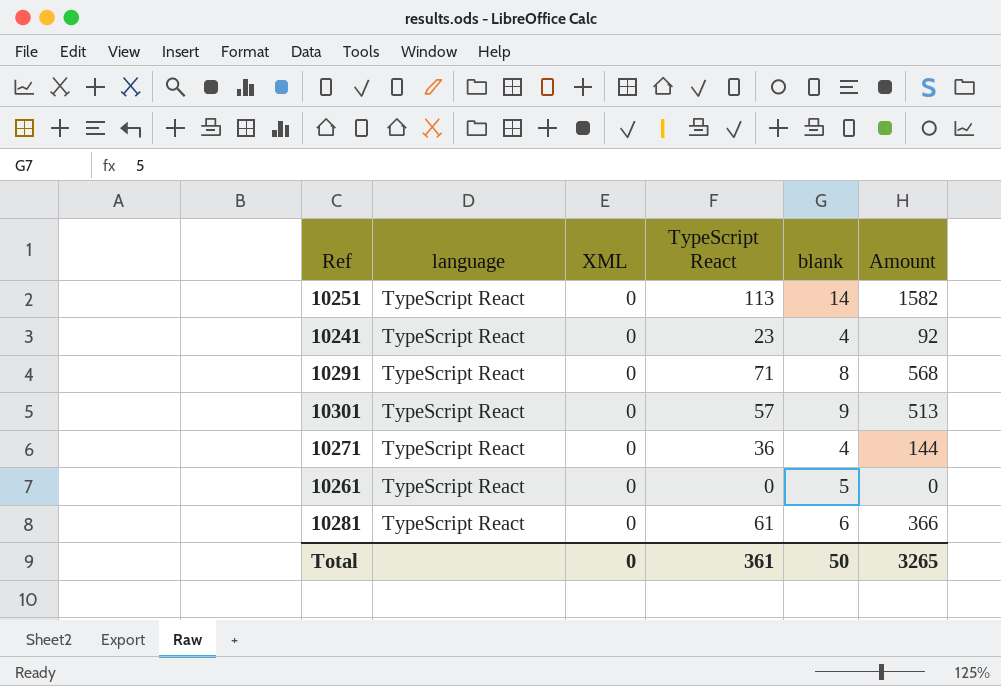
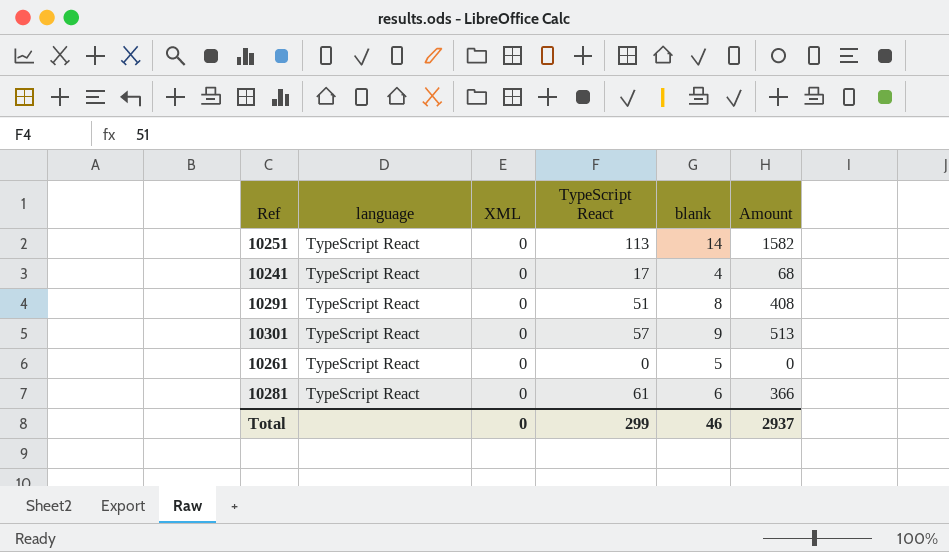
row 10271: TypeScript React | 0 | 36 | 4 | 144 -> none
10241 | TypeScript React: 23 -> 17
10241 | Amount: 92 -> 68
10291 | TypeScript React: 71 -> 51
10291 | Amount: 568 -> 408
Total | TypeScript React: 361 -> 299
Total | blank: 50 -> 46
Total | Amount: 3265 -> 2937

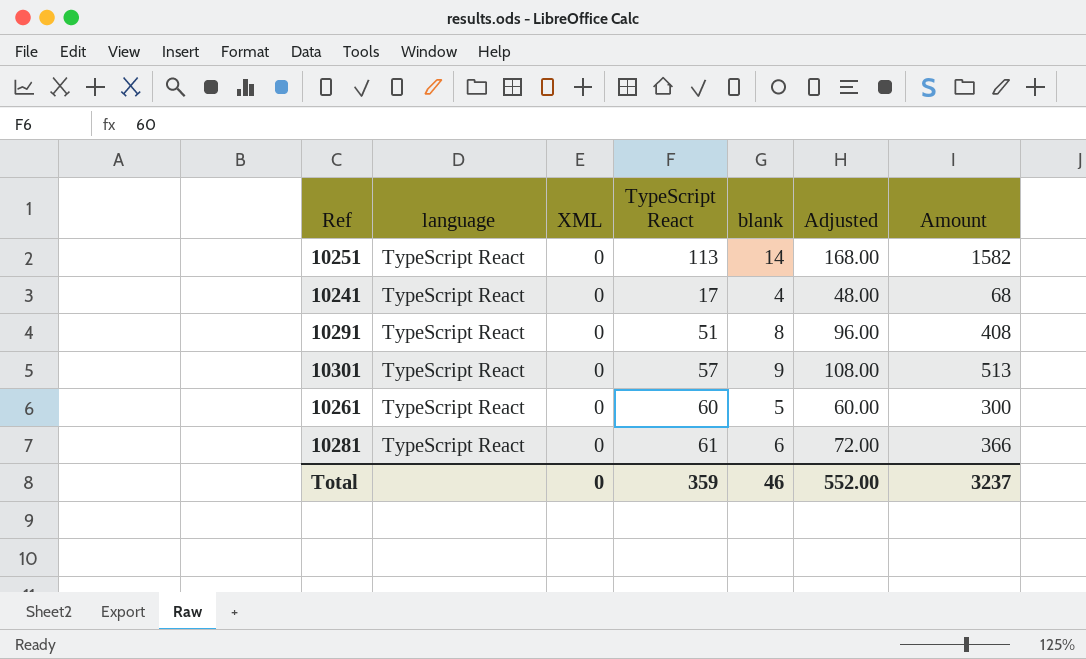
column Adjusted | formula: none -> [blank] * 12
10261 | TypeScript React: 0 -> 60
10261 | Amount: 0 -> 300
Total | TypeScript React: 299 -> 359
Total | Amount: 2937 -> 3237

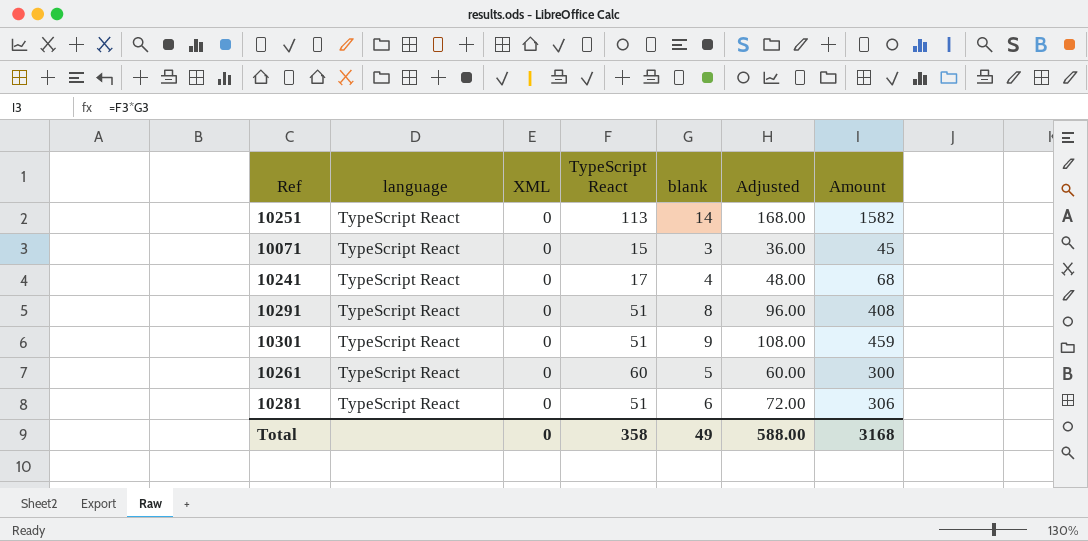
row 10071: none -> TypeScript React | 0 | 15 | 3 | 36.00 | 45
10301 | TypeScript React: 57 -> 51
10301 | Amount: 513 -> 459
10281 | TypeScript React: 61 -> 51
10281 | Amount: 366 -> 306
Total | TypeScript React: 359 -> 358
Total | blank: 46 -> 49
Total | Adjusted: 552.00 -> 588.00
Total | Amount: 3237 -> 3168

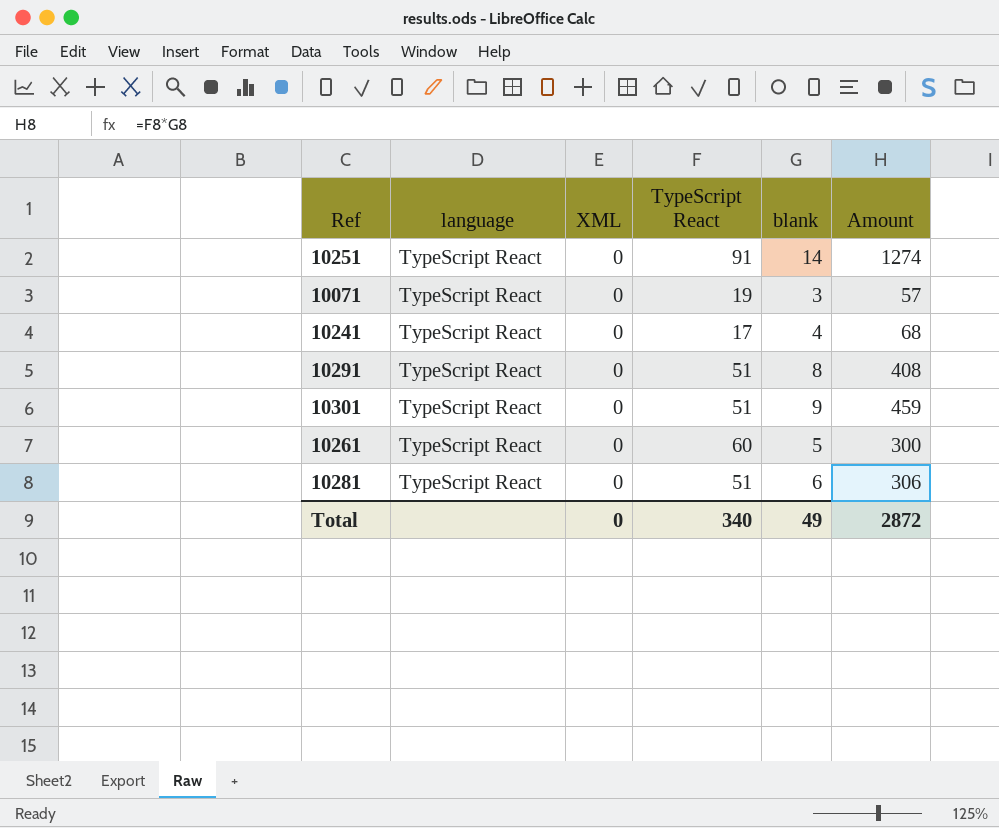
column Adjusted | formula: [blank] * 12 -> none
10251 | TypeScript React: 113 -> 91
10251 | Amount: 1582 -> 1274
10071 | TypeScript React: 15 -> 19
10071 | Amount: 45 -> 57
Total | TypeScript React: 358 -> 340
Total | Amount: 3168 -> 2872

